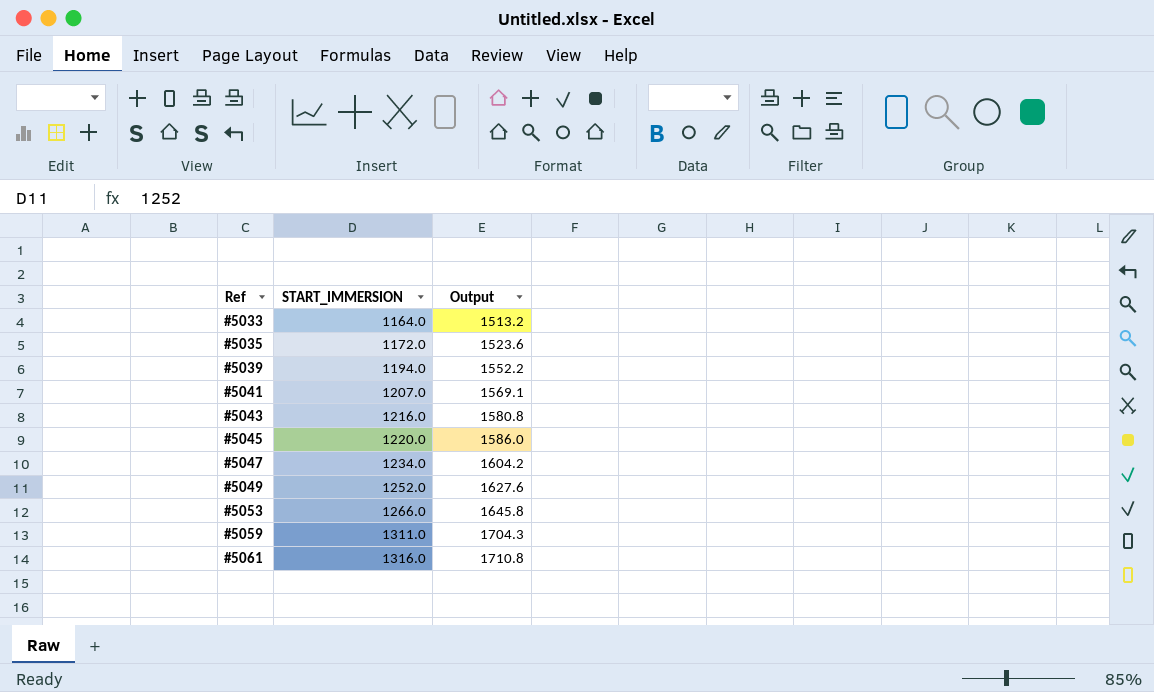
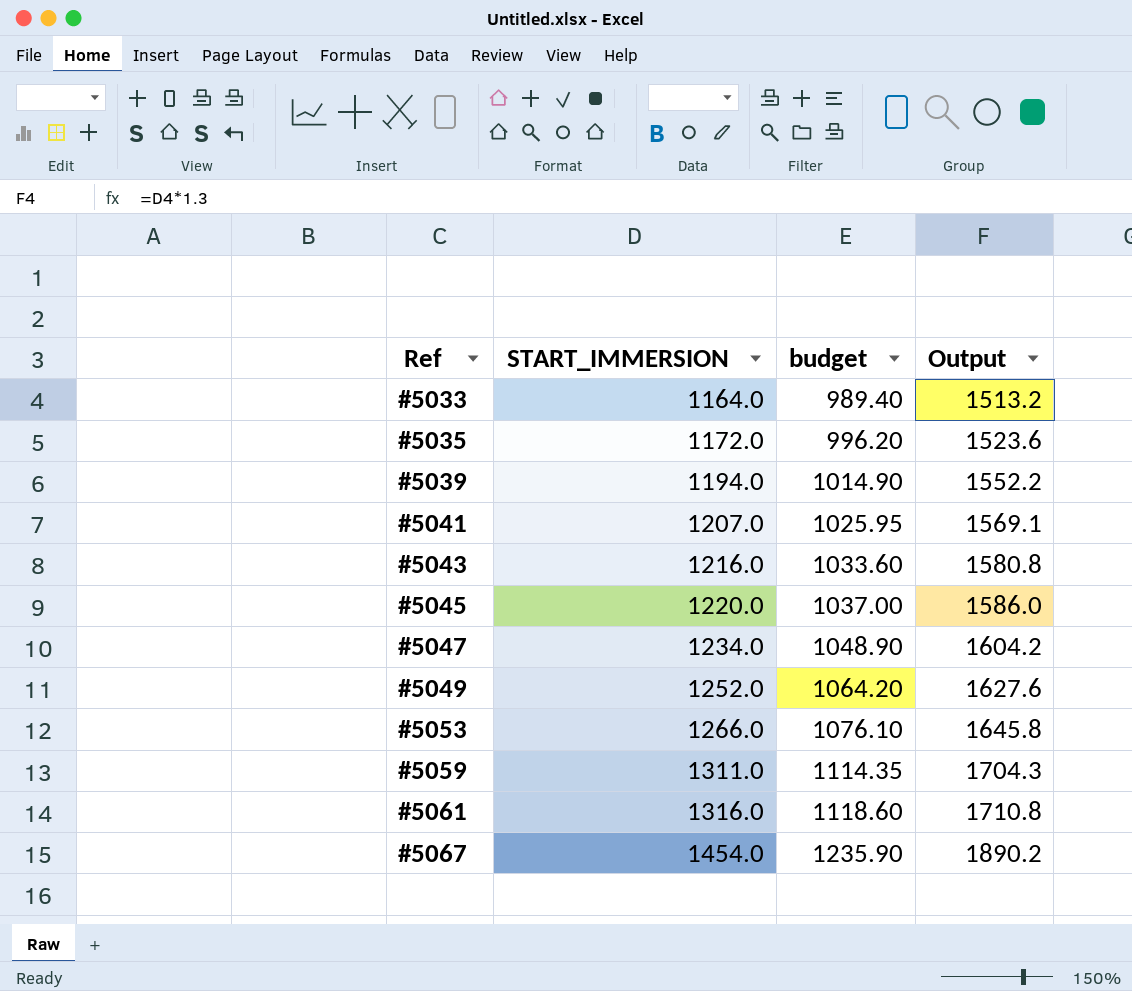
column budget | formula: none -> [START_IMMERSION] * 0.85
row #5067: none -> 1454.0 | 1235.90 | 1890.2

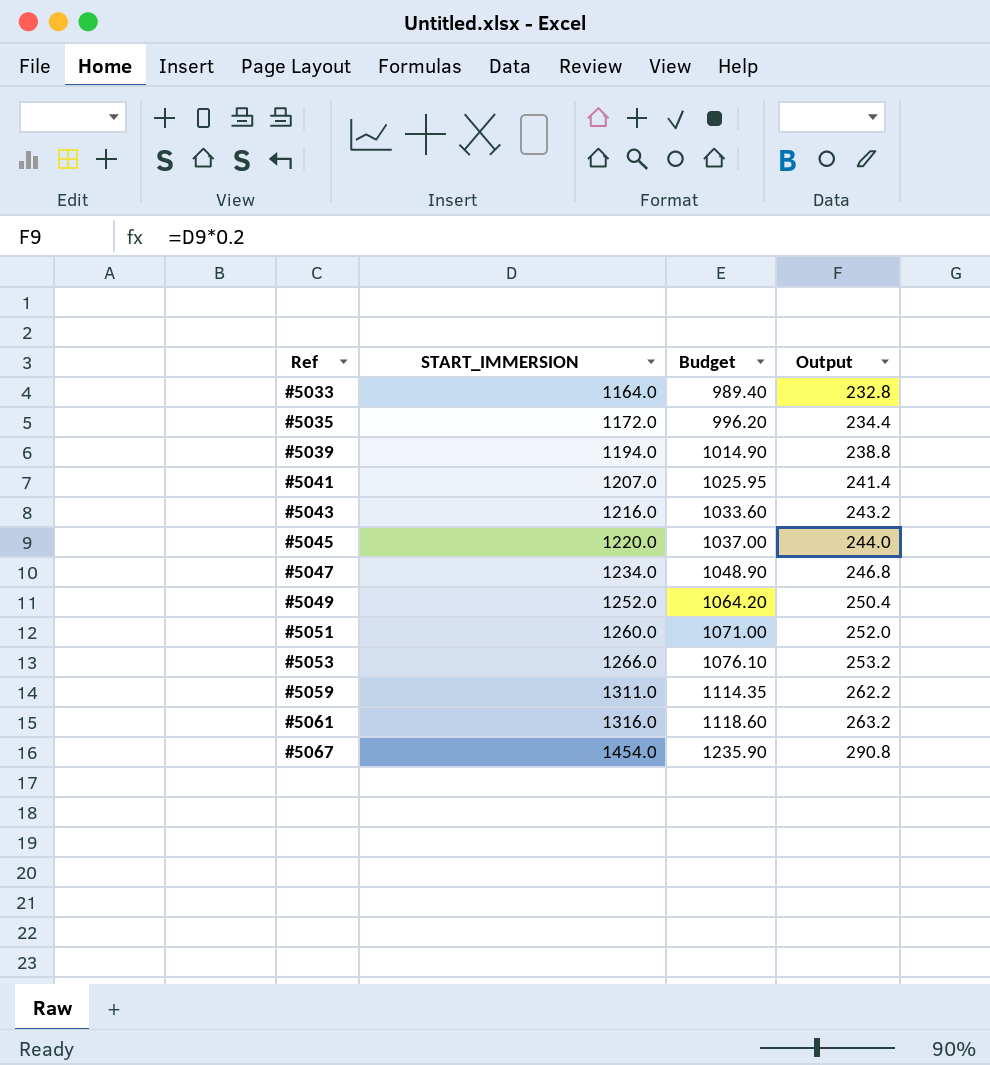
column name: budget -> Budget
column Output | formula: [START_IMMERSION] * 1.3 -> [START_IMMERSION] * 0.2
row #5051: none -> 1260.0 | 1071.00 | 252.0

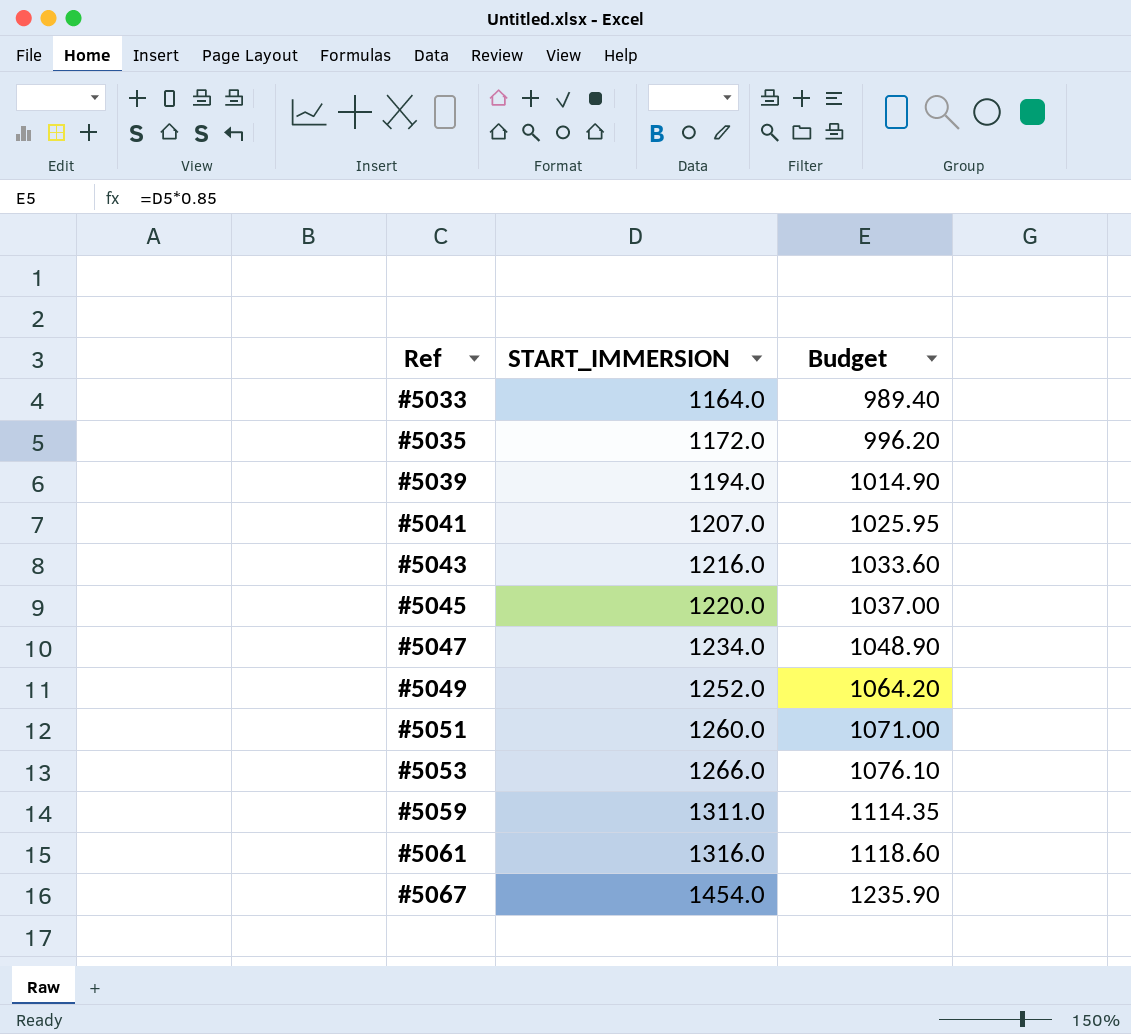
column Output | formula: [START_IMMERSION] * 0.2 -> none

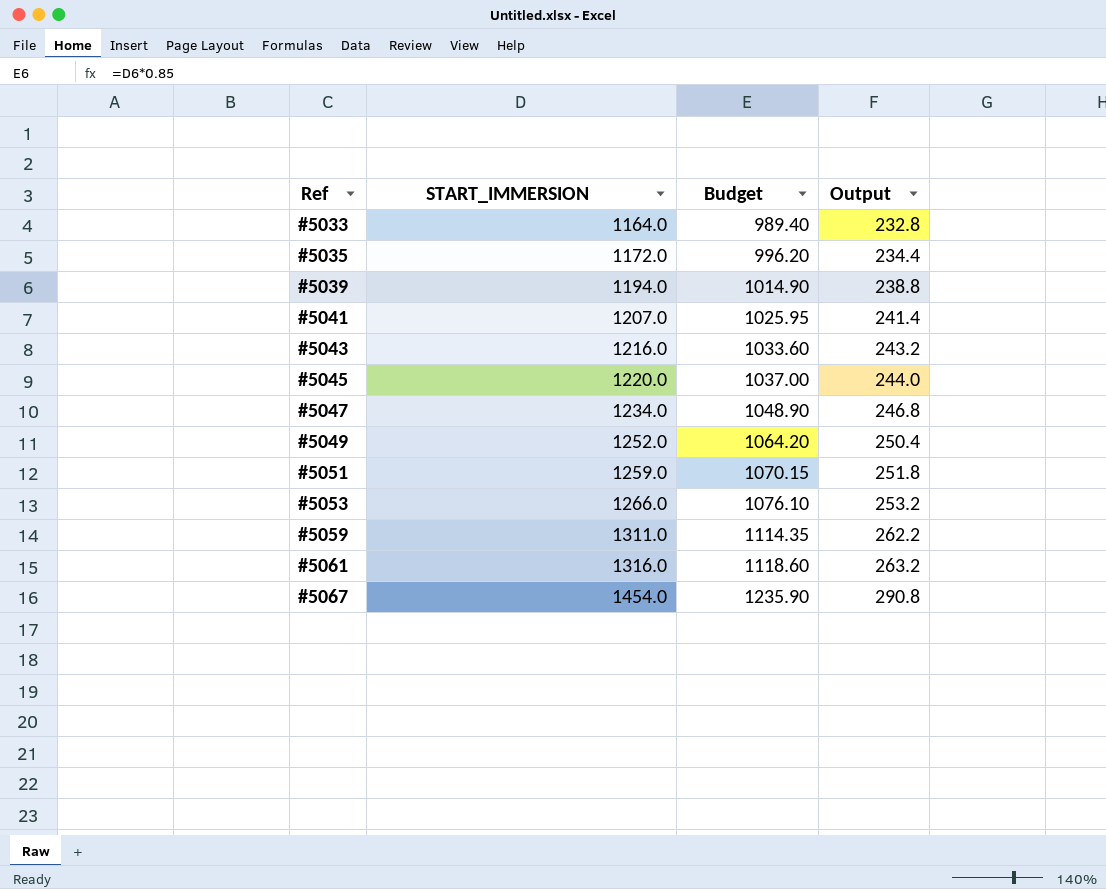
column Output | formula: none -> [START_IMMERSION] * 0.2
#5051 | START_IMMERSION: 1260.0 -> 1259.0
#5051 | Budget: 1071.00 -> 1070.15

